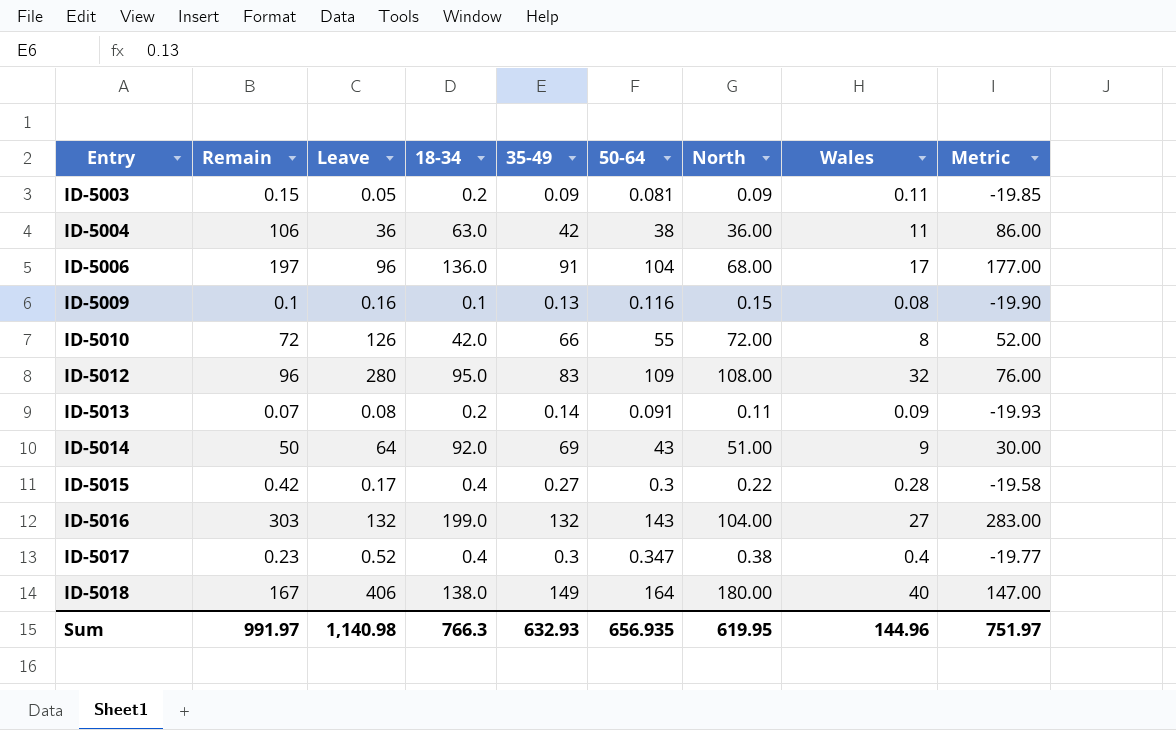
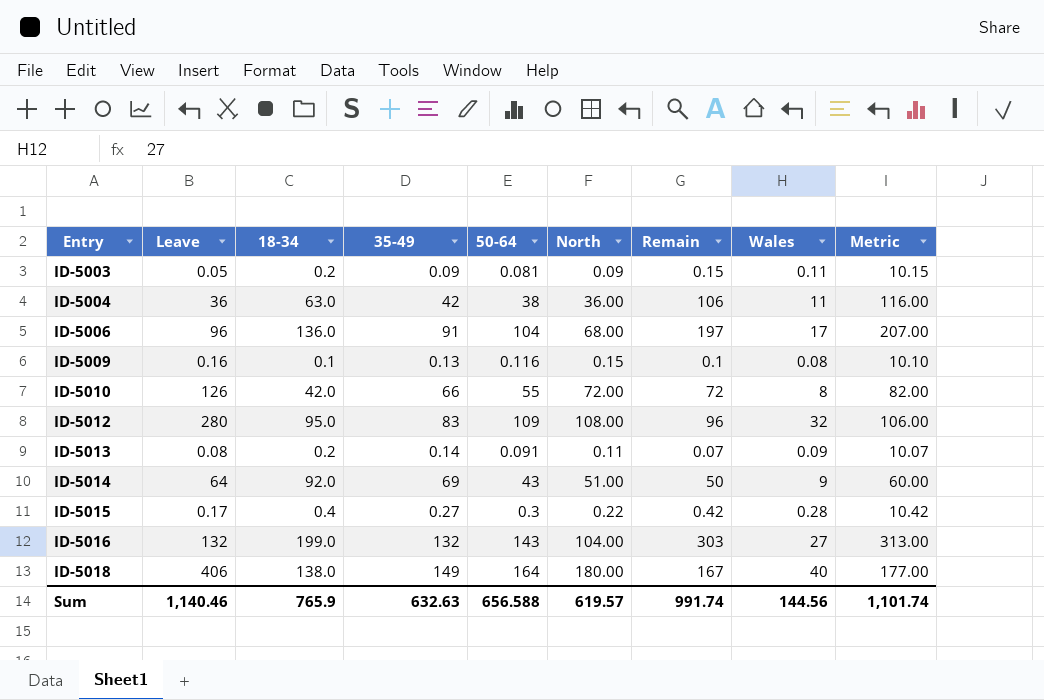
column Remain | position: 2 -> 7
column Metric | formula: [Remain] - 20 -> [Remain] + 10
row ID-5017: 0.23 | 0.52 | 0.4 | 0.3 | 0.347 | 0.38 | 0.4 | -19.77 -> none
Sum | Leave: 1,140.98 -> 1,140.46
Sum | 18-34: 766.3 -> 765.9
Sum | 35-49: 632.93 -> 632.63
Sum | 50-64: 656.935 -> 656.588
Sum | North: 619.95 -> 619.57
Sum | Remain: 991.97 -> 991.74
Sum | Wales: 144.96 -> 144.56
Sum | Metric: 751.97 -> 1,101.74

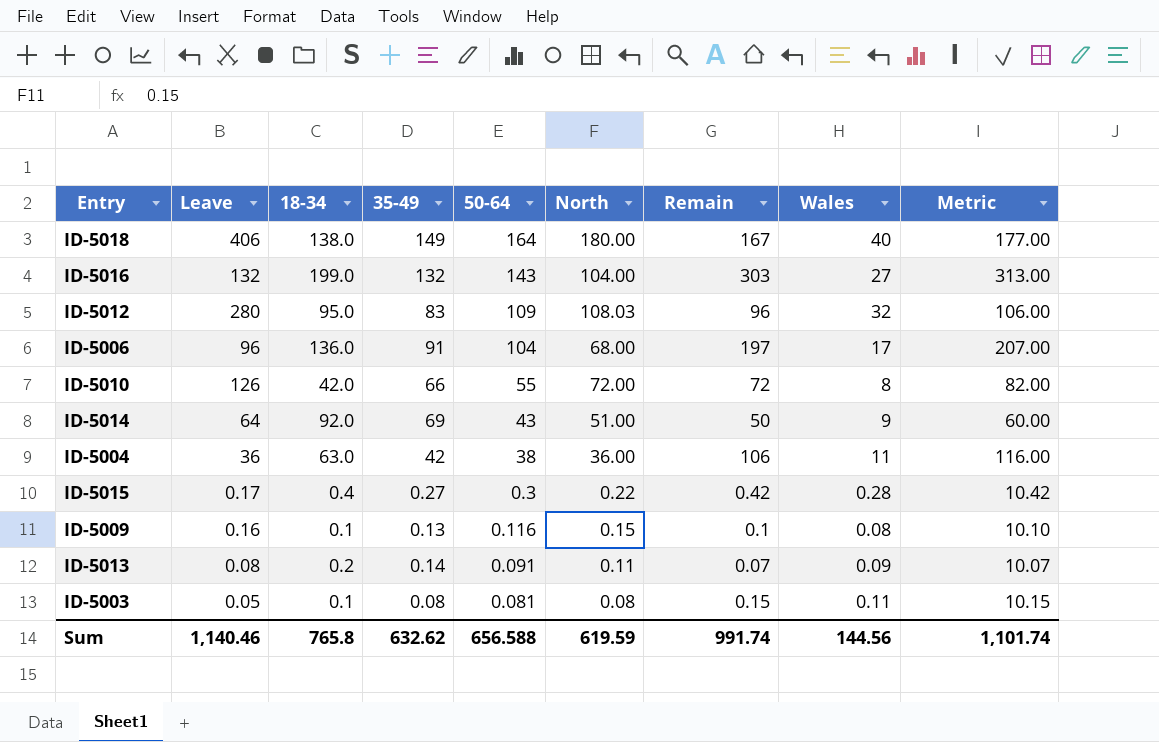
row order: Entry ascending -> 50-64 descending
ID-5012 | North: 108.00 -> 108.03
ID-5003 | 18-34: 0.2 -> 0.1
ID-5003 | 35-49: 0.09 -> 0.08
ID-5003 | North: 0.09 -> 0.08
Sum | 18-34: 765.9 -> 765.8
Sum | 35-49: 632.63 -> 632.62
Sum | North: 619.57 -> 619.59

